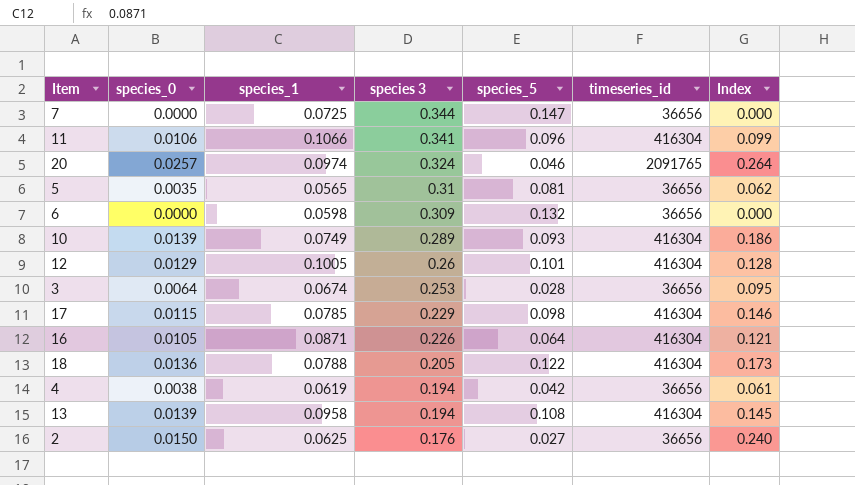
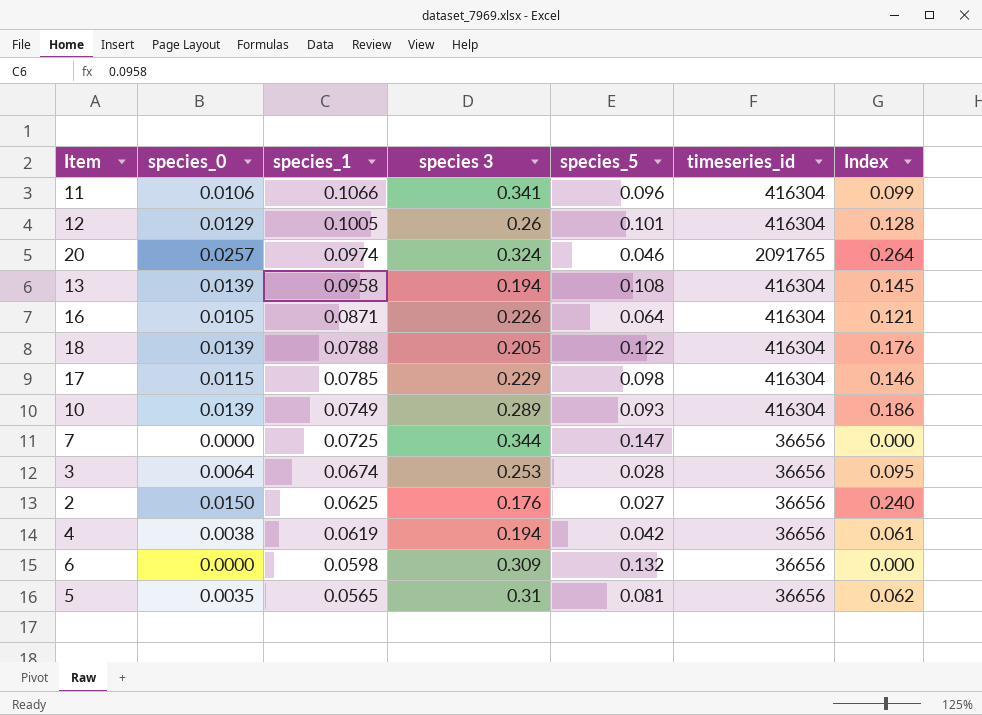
row order: species 3 descending -> species_1 descending
18 | species_0: 0.0136 -> 0.0139
18 | Index: 0.173 -> 0.176

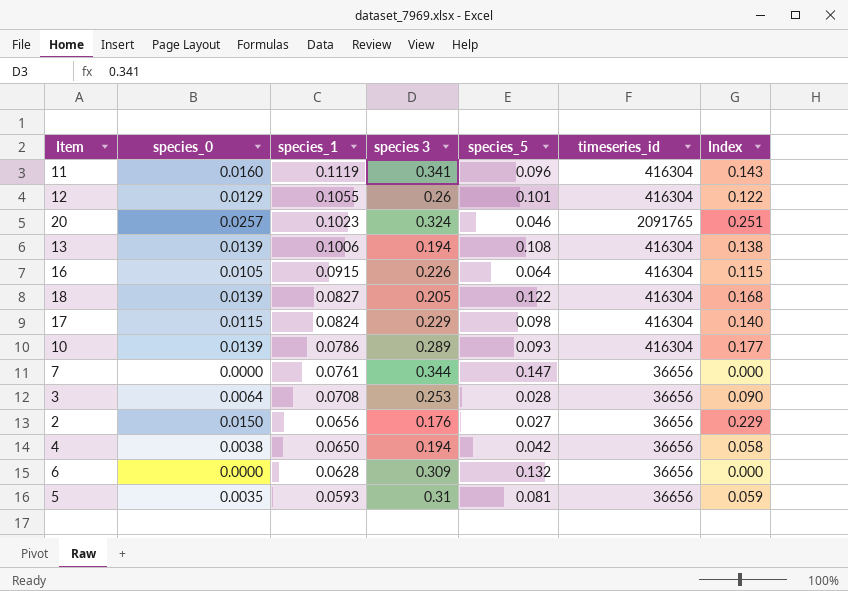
11 | species_0: 0.0106 -> 0.0160
11 | species_1: 0.1066 -> 0.1119
11 | Index: 0.099 -> 0.143
12 | species_1: 0.1005 -> 0.1055
12 | Index: 0.128 -> 0.122
20 | species_1: 0.0974 -> 0.1023
20 | Index: 0.264 -> 0.251
13 | species_1: 0.0958 -> 0.1006
13 | Index: 0.145 -> 0.138
16 | species_1: 0.0871 -> 0.0915
16 | Index: 0.121 -> 0.115
18 | species_1: 0.0788 -> 0.0827
18 | Index: 0.176 -> 0.168
17 | species_1: 0.0785 -> 0.0824
17 | Index: 0.146 -> 0.140
10 | species_1: 0.0749 -> 0.0786
10 | Index: 0.186 -> 0.177
7 | species_1: 0.0725 -> 0.0761
3 | species_1: 0.0674 -> 0.0708
3 | Index: 0.095 -> 0.090
2 | species_1: 0.0625 -> 0.0656
2 | Index: 0.240 -> 0.229
4 | species_1: 0.0619 -> 0.0650
4 | Index: 0.061 -> 0.058
6 | species_1: 0.0598 -> 0.0628
5 | species_1: 0.0565 -> 0.0593
5 | Index: 0.062 -> 0.059

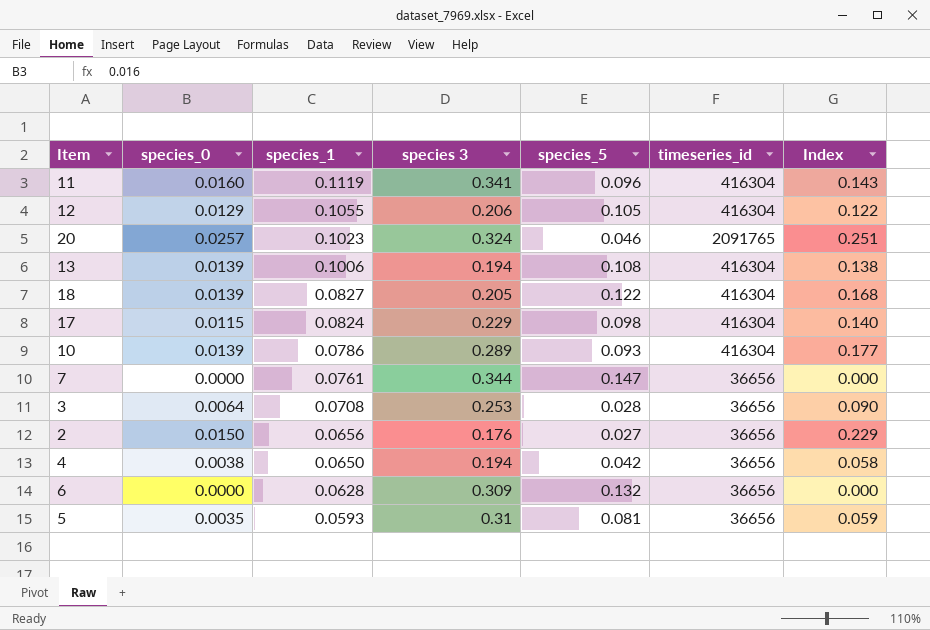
row 16: 0.0105 | 0.0915 | 0.226 | 0.064 | 416304 | 0.115 -> none
12 | species 3: 0.26 -> 0.206
12 | species_5: 0.101 -> 0.105

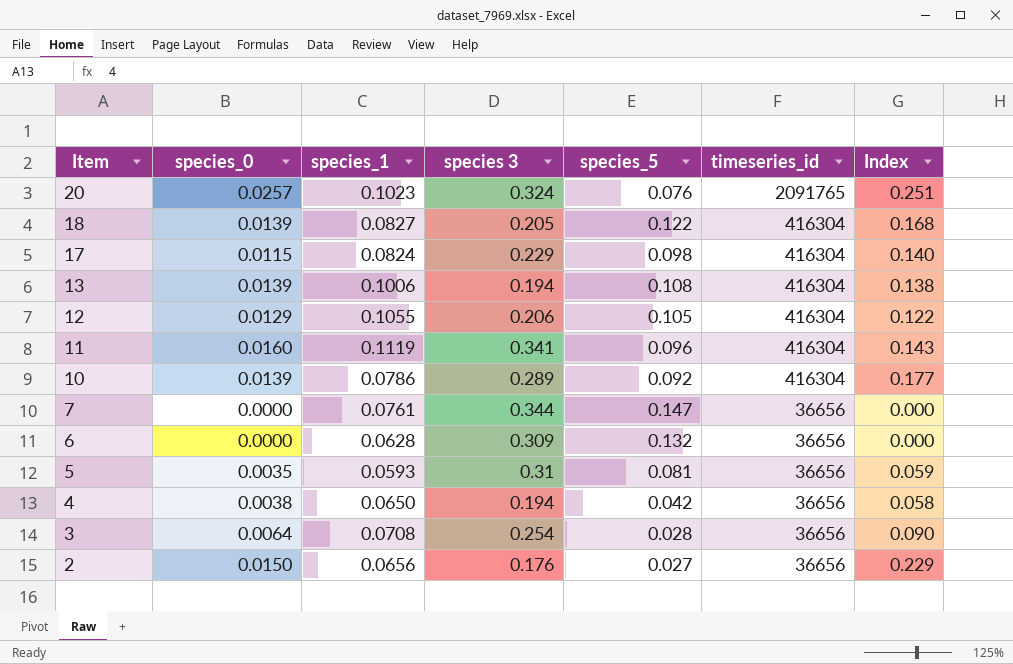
row order: species_1 descending -> Item descending
20 | species_5: 0.046 -> 0.076
10 | species_5: 0.093 -> 0.092
3 | species 3: 0.253 -> 0.254

